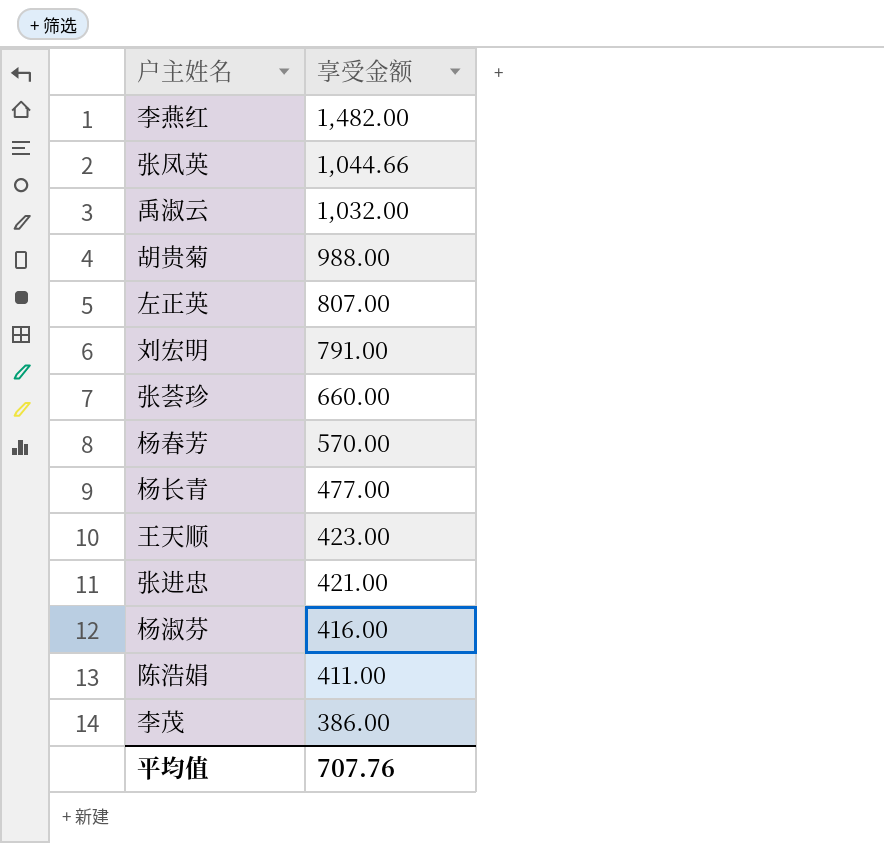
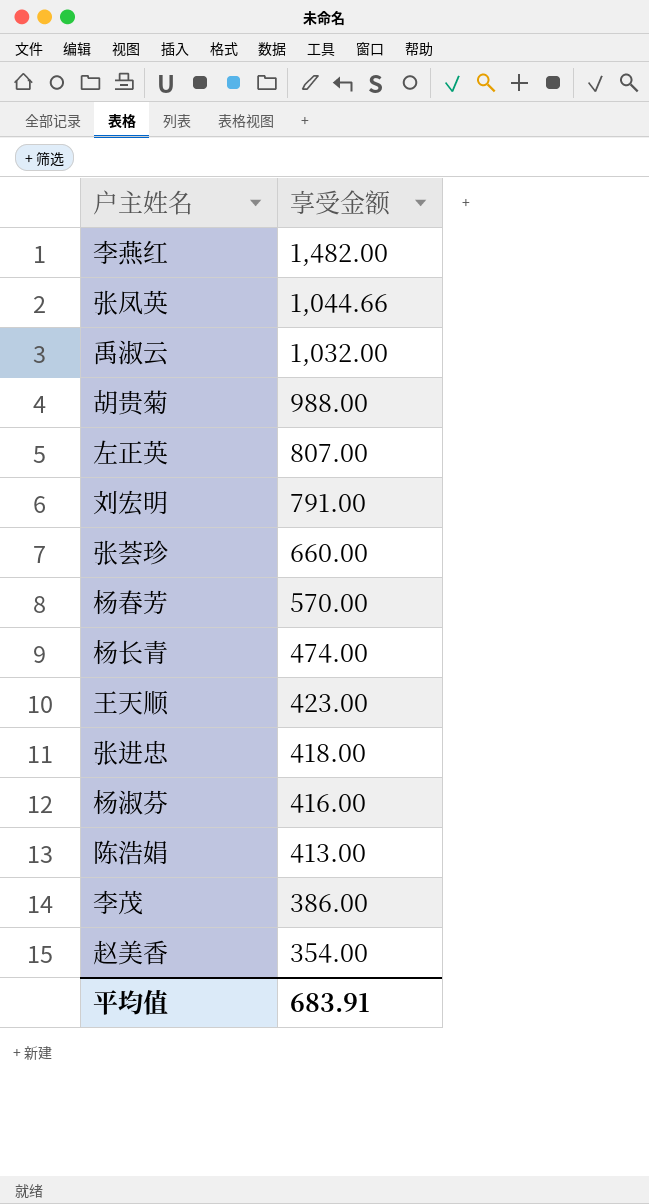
杨长青 | 享受金额: 477.00 -> 474.00
张进忠 | 享受金额: 421.00 -> 418.00
陈浩娟 | 享受金额: 411.00 -> 413.00
row 赵美香: none -> 354.00
平均值 | 享受金额: 707.76 -> 683.91

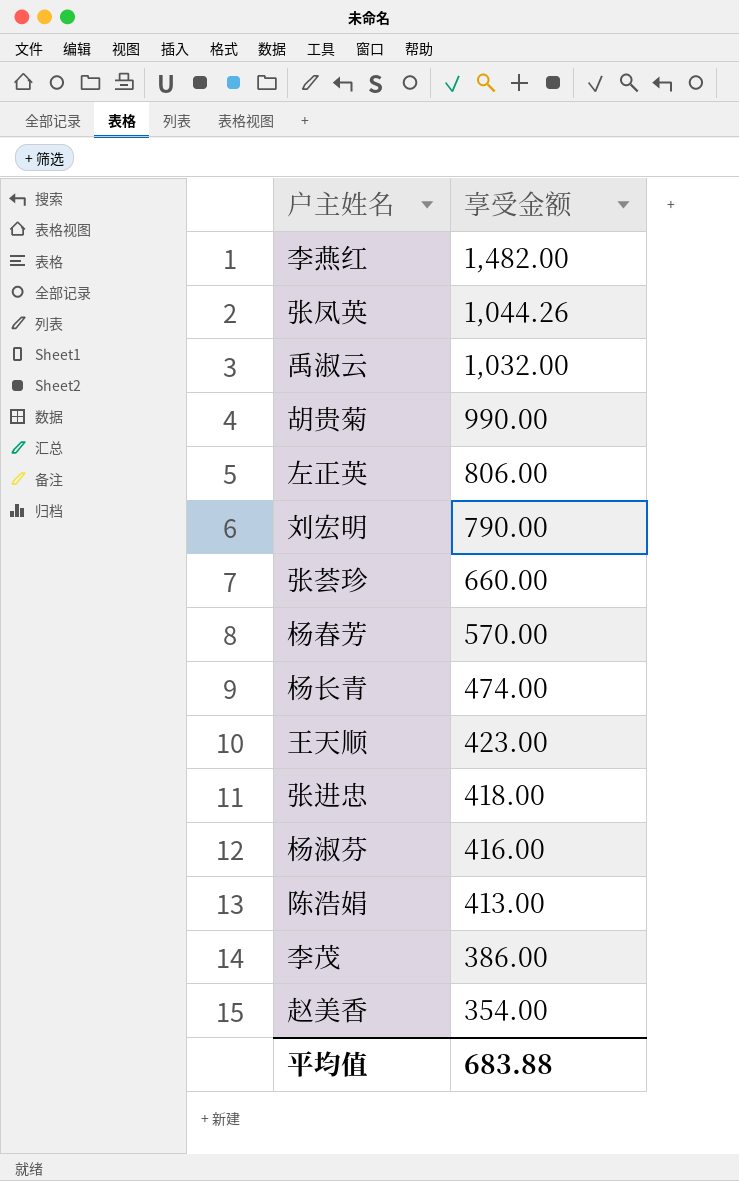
张凤英 | 享受金额: 1,044.66 -> 1,044.26
胡贵菊 | 享受金额: 988.00 -> 990.00
左正英 | 享受金额: 807.00 -> 806.00
刘宏明 | 享受金额: 791.00 -> 790.00
平均值 | 享受金额: 683.91 -> 683.88

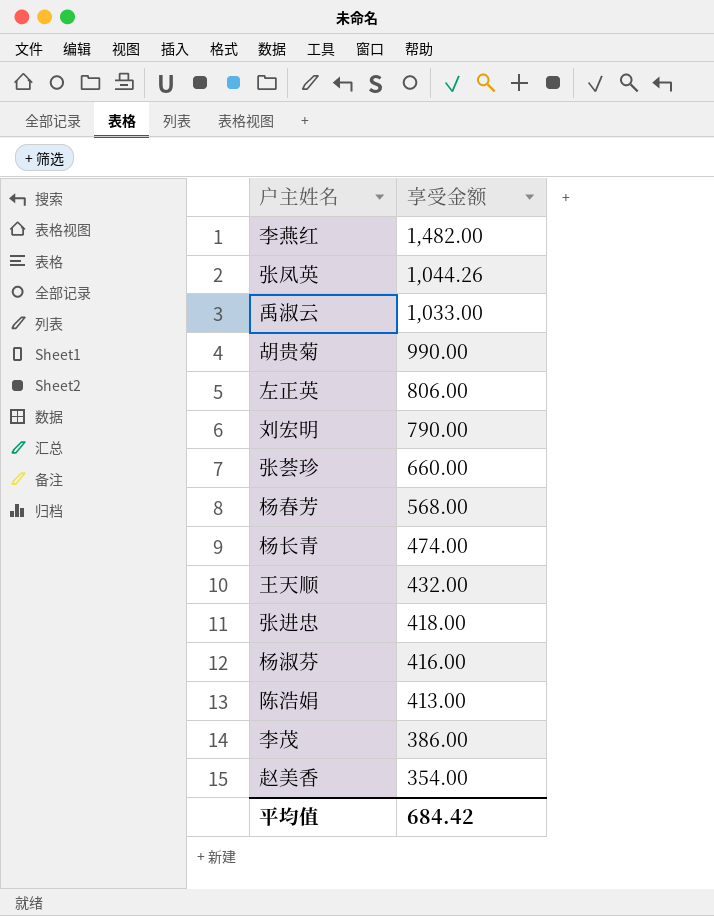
禹淑云 | 享受金额: 1,032.00 -> 1,033.00
杨春芳 | 享受金额: 570.00 -> 568.00
王天顺 | 享受金额: 423.00 -> 432.00
平均值 | 享受金额: 683.88 -> 684.42

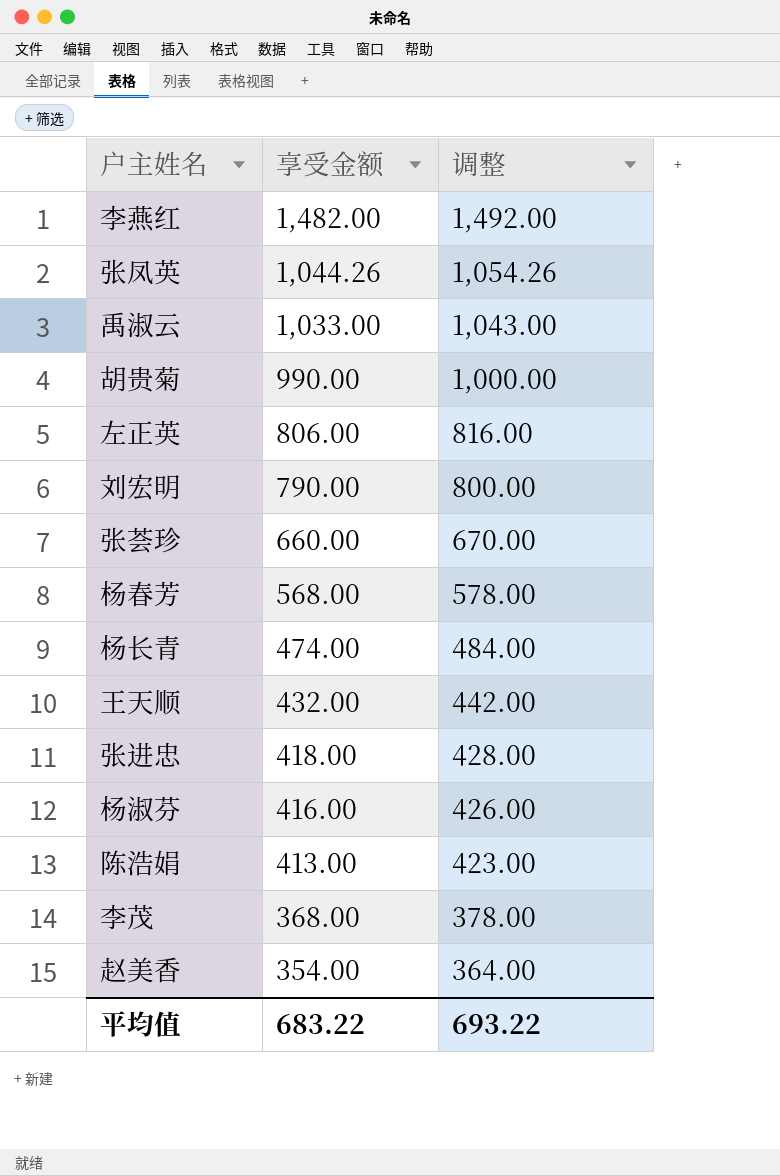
column 调整 | formula: none -> [享受金额] + 10
李茂 | 享受金额: 386.00 -> 368.00
平均值 | 享受金额: 684.42 -> 683.22

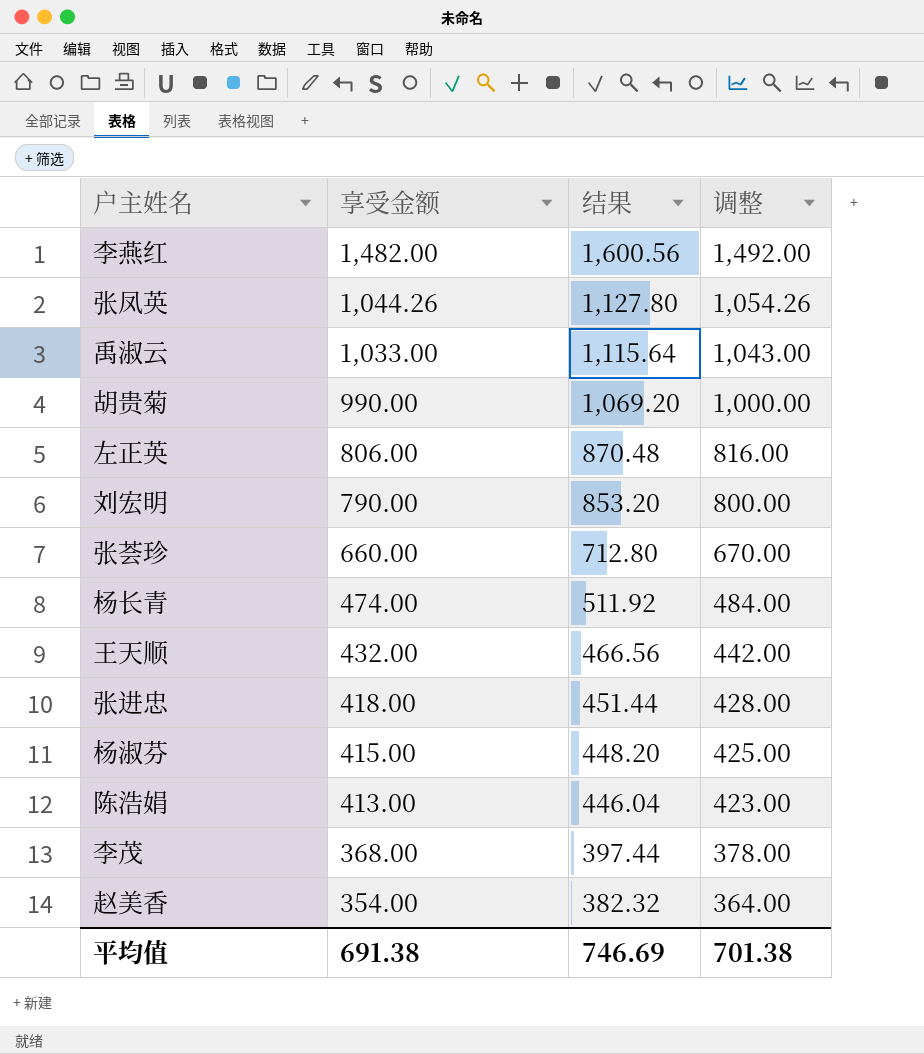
column 结果 | formula: none -> [享受金额] * 1.08
row 杨春芳: 568.00 | 578.00 -> none
杨淑芬 | 享受金额: 416.00 -> 415.00
杨淑芬 | 调整: 426.00 -> 425.00
平均值 | 享受金额: 683.22 -> 691.38
平均值 | 调整: 693.22 -> 701.38

